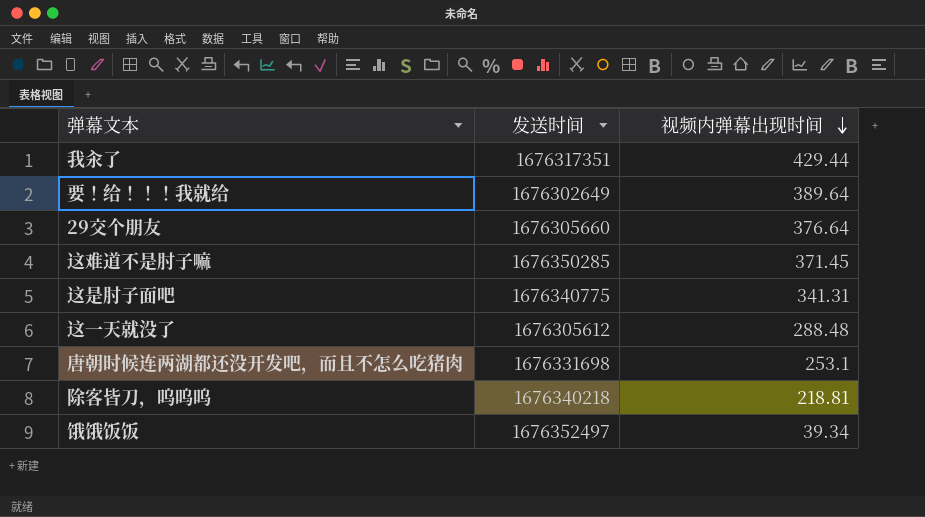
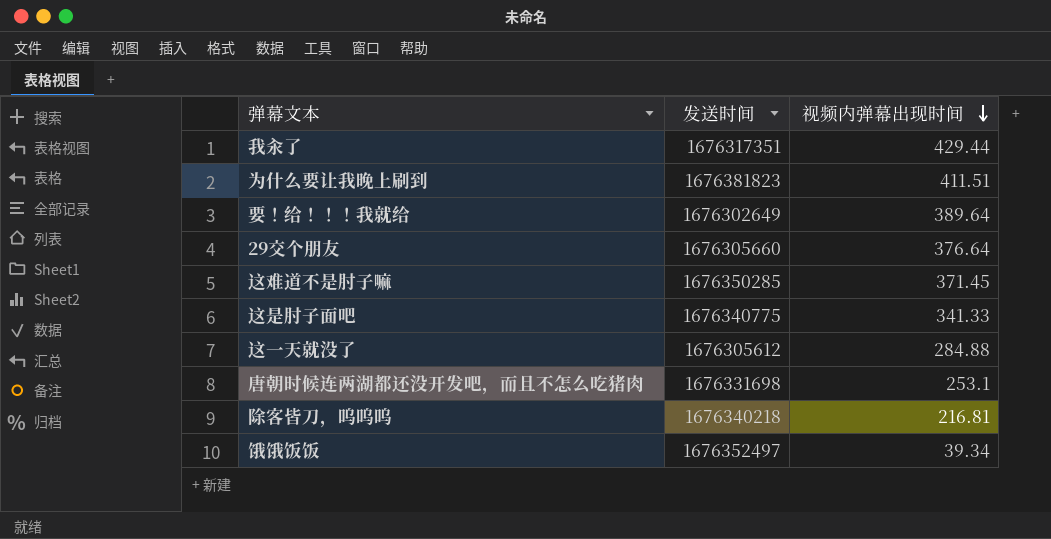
row 为什么要让我晚上刷到: none -> 1676381823 | 411.51
这是肘子面吧 | 视频内弹幕出现时间: 341.31 -> 341.33
这一天就没了 | 视频内弹幕出现时间: 288.48 -> 284.88
除客皆刀，呜呜呜 | 视频内弹幕出现时间: 218.81 -> 216.81

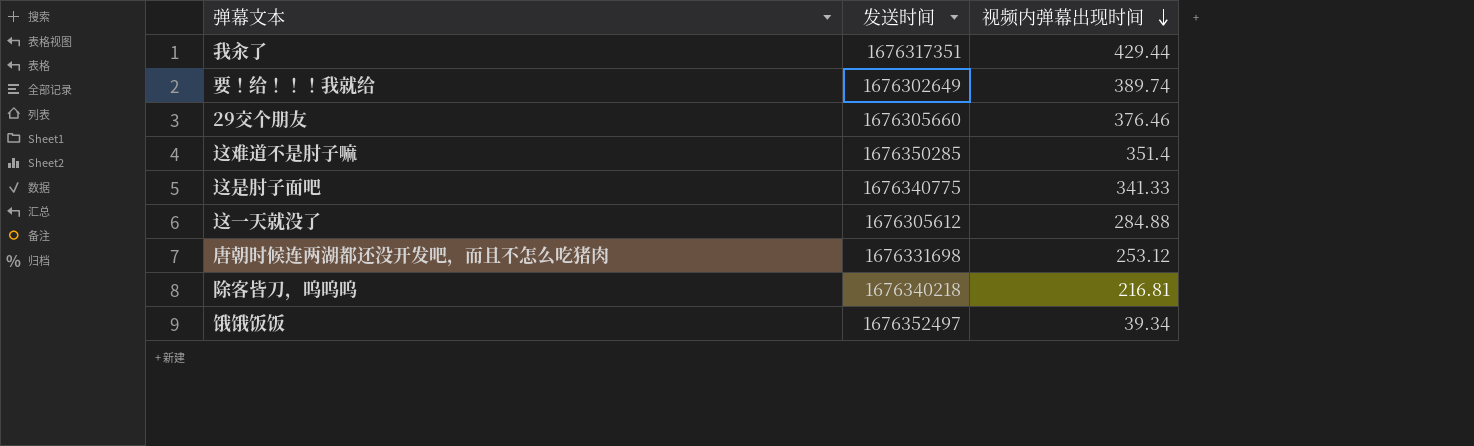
row 为什么要让我晚上刷到: 1676381823 | 411.51 -> none
要！给！！！我就给 | 视频内弹幕出现时间: 389.64 -> 389.74
29交个朋友 | 视频内弹幕出现时间: 376.64 -> 376.46
这难道不是肘子嘛 | 视频内弹幕出现时间: 371.45 -> 351.4
唐朝时候连两湖都还没开发吧，而且不怎么吃猪肉 | 视频内弹幕出现时间: 253.1 -> 253.12

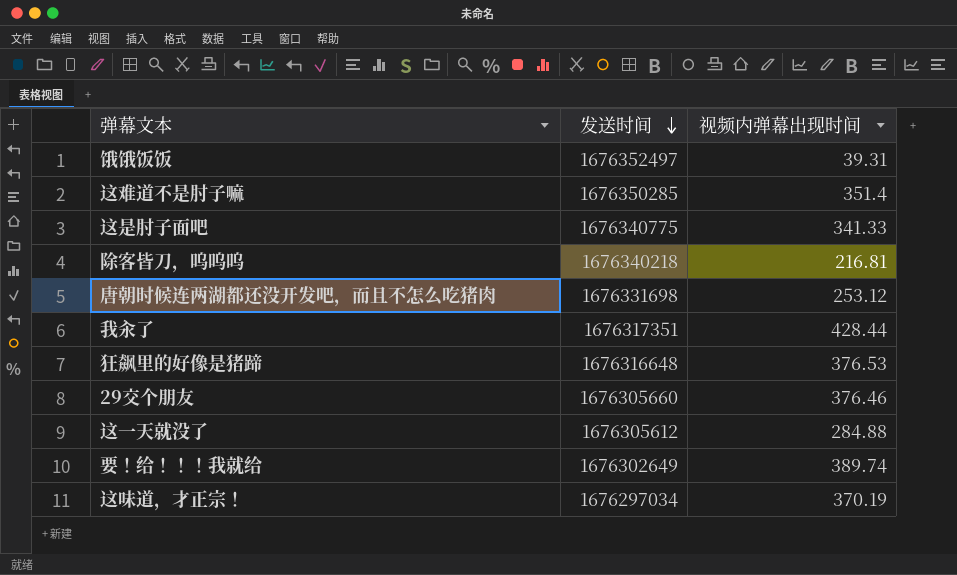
row order: 视频内弹幕出现时间 descending -> 发送时间 descending
饿饿饭饭 | 视频内弹幕出现时间: 39.34 -> 39.31
我汆了 | 视频内弹幕出现时间: 429.44 -> 428.44
row 狂飙里的好像是猪蹄: none -> 1676316648 | 376.53
row 这味道，才正宗！: none -> 1676297034 | 370.19

